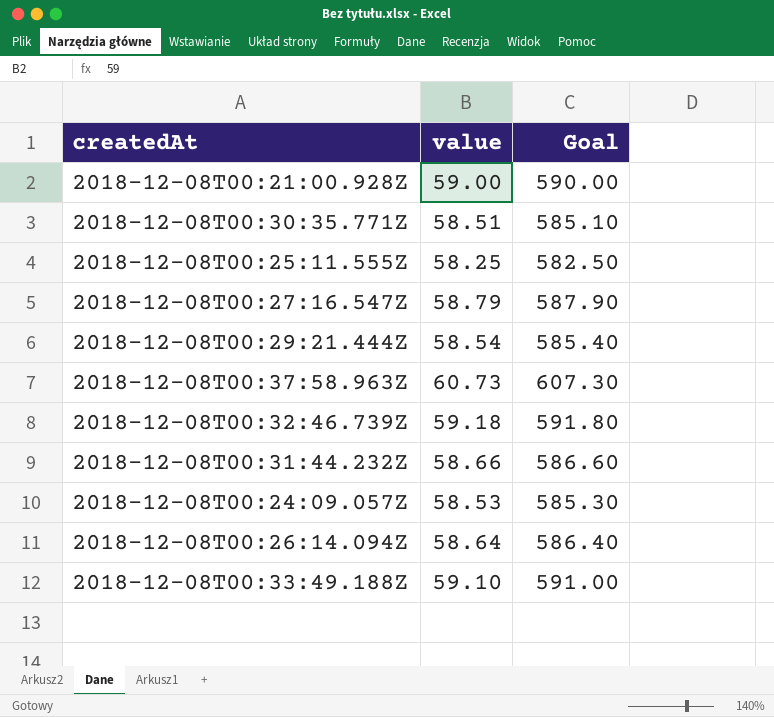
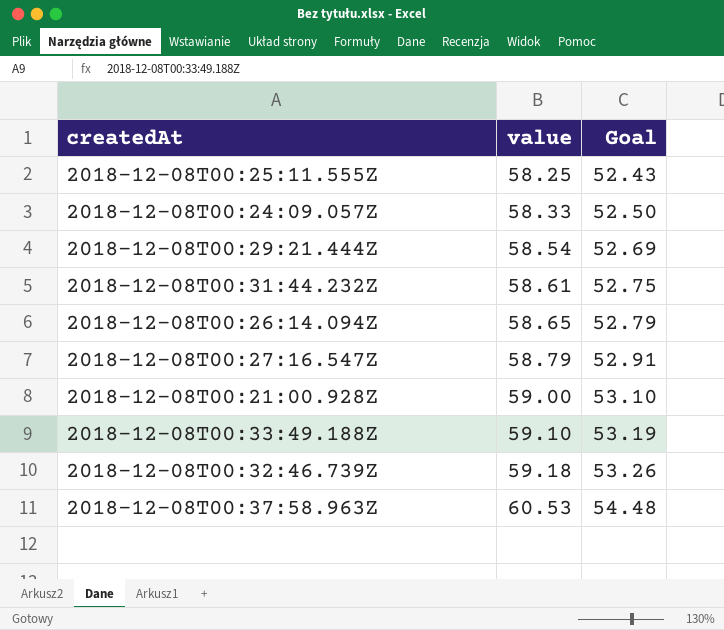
row order: none -> value ascending
column Goal | formula: [value] * 10 -> [value] * 0.9
row 2018-12-08T00:30:35.771Z: 58.51 | 585.10 -> none
2018-12-08T00:24:09.057Z | value: 58.53 -> 58.33
2018-12-08T00:31:44.232Z | value: 58.66 -> 58.61
2018-12-08T00:26:14.094Z | value: 58.64 -> 58.65
2018-12-08T00:37:58.963Z | value: 60.73 -> 60.53

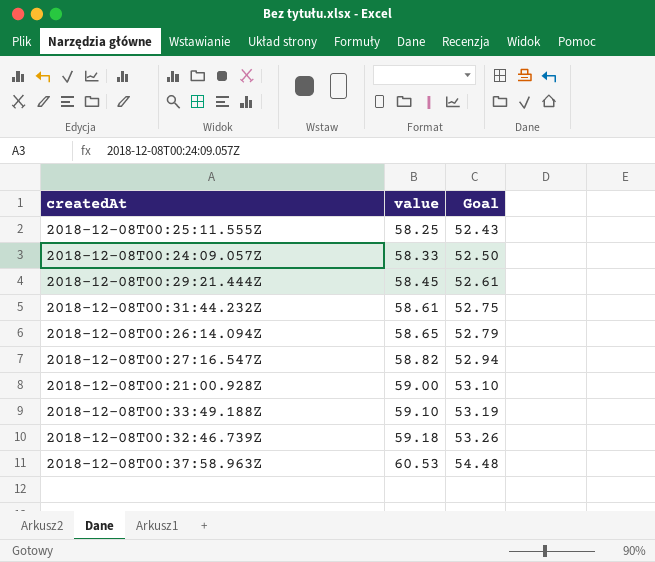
2018-12-08T00:29:21.444Z | value: 58.54 -> 58.45
2018-12-08T00:29:21.444Z | Goal: 52.69 -> 52.61
2018-12-08T00:27:16.547Z | value: 58.79 -> 58.82
2018-12-08T00:27:16.547Z | Goal: 52.91 -> 52.94

